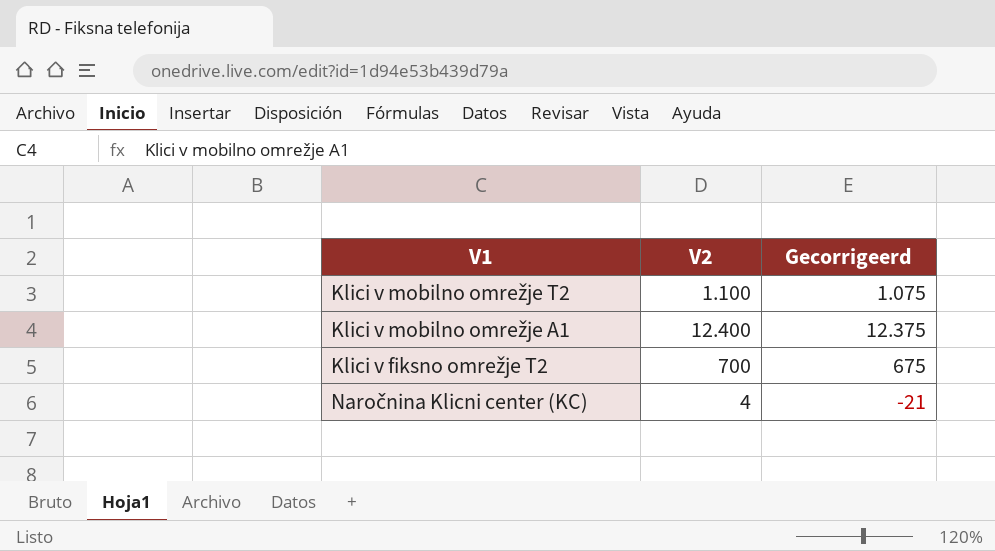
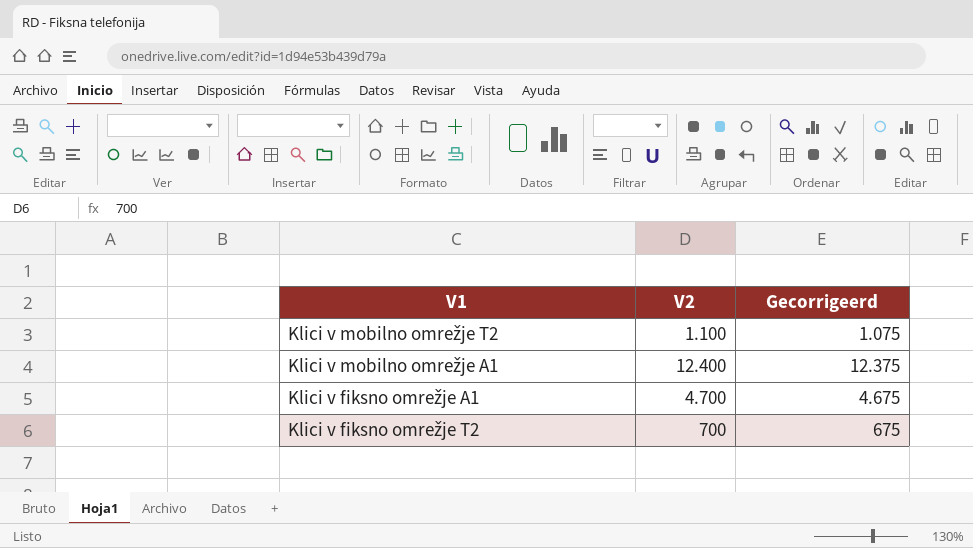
row Naročnina Klicni center (KC): 4 | -21 -> none
row Klici v fiksno omrežje A1: none -> 4.700 | 4.675

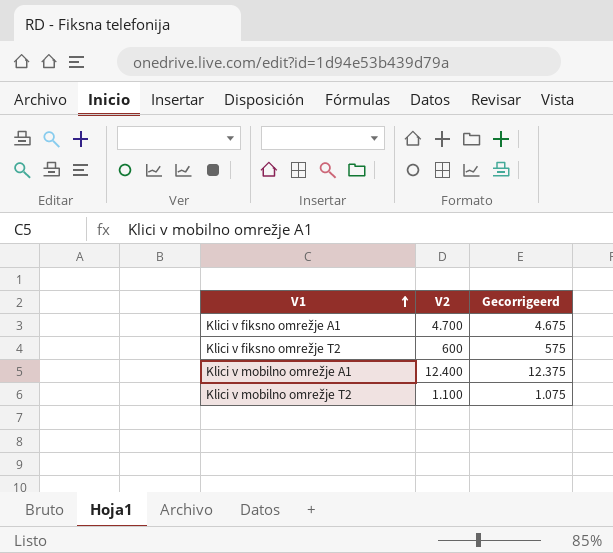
row order: none -> V1 ascending
Klici v fiksno omrežje T2 | V2: 700 -> 600
Klici v fiksno omrežje T2 | Gecorrigeerd: 675 -> 575

